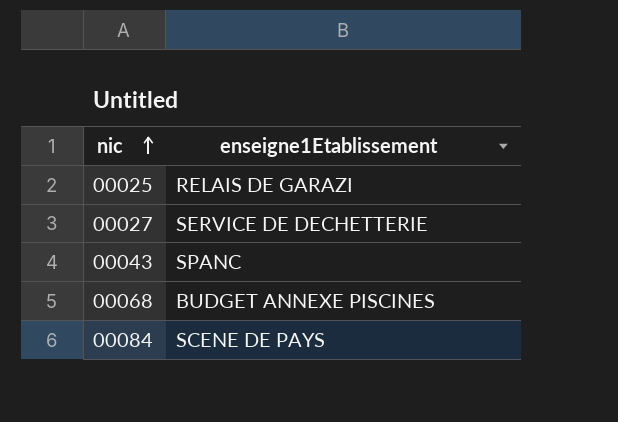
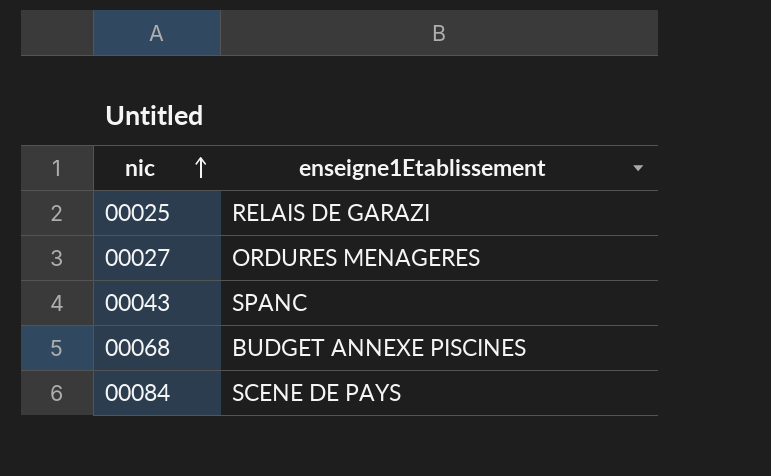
00027 | enseigne1Etablissement: SERVICE DE DECHETTERIE -> ORDURES MENAGERES

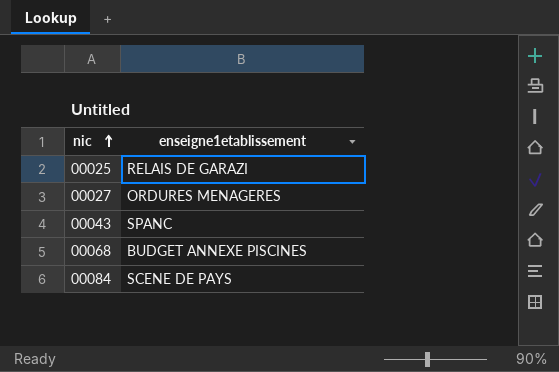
column name: enseigne1Etablissement -> enseigne1etablissement

